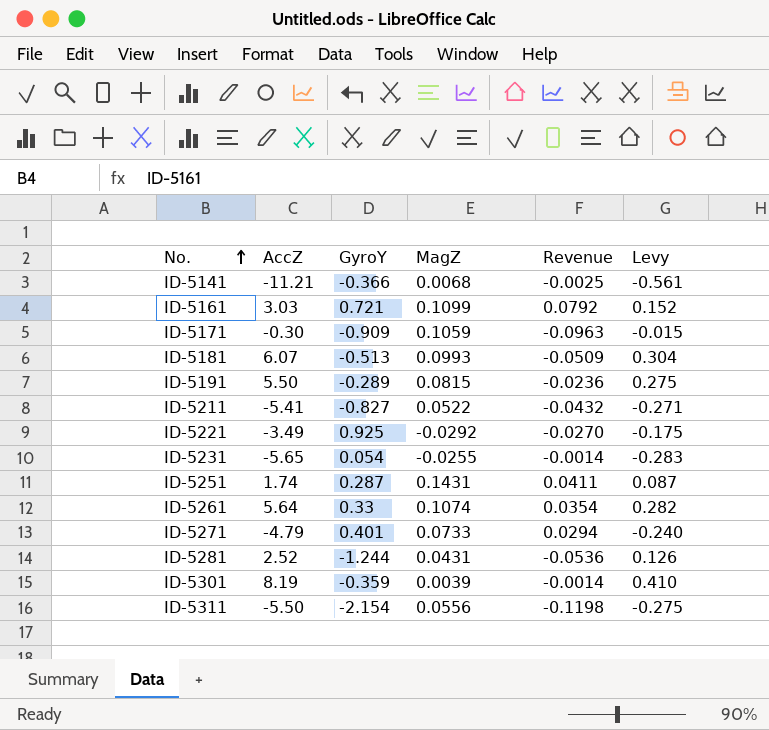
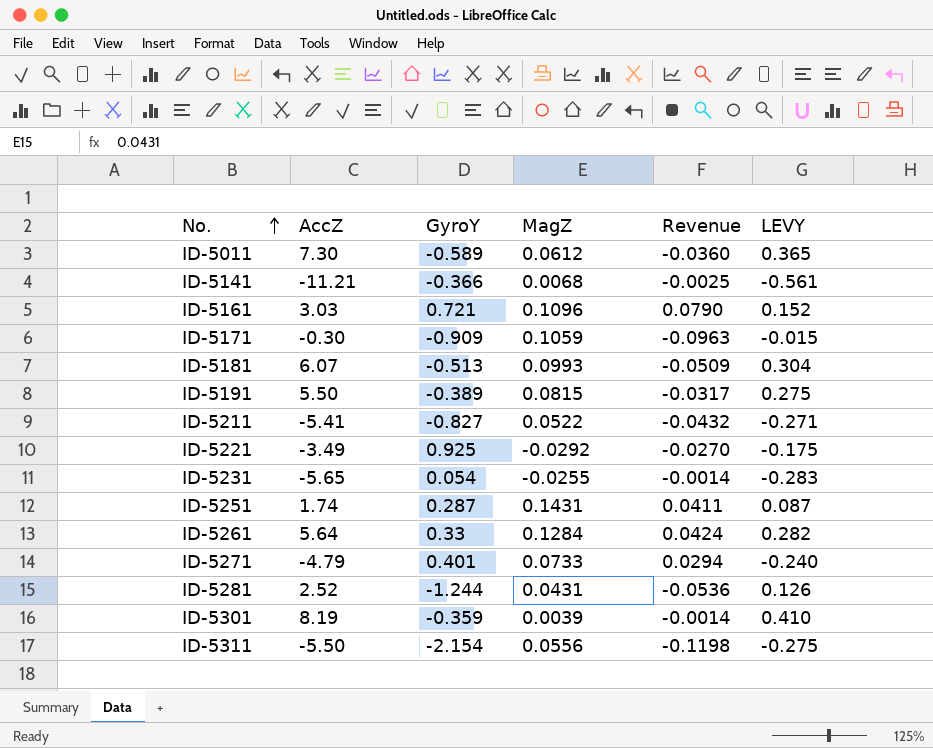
column name: Levy -> LEVY
row ID-5011: none -> 7.30 | -0.589 | 0.0612 | -0.0360 | 0.365
ID-5161 | MagZ: 0.1099 -> 0.1096
ID-5161 | Revenue: 0.0792 -> 0.0790
ID-5191 | GyroY: -0.289 -> -0.389
ID-5191 | Revenue: -0.0236 -> -0.0317
ID-5261 | MagZ: 0.1074 -> 0.1284
ID-5261 | Revenue: 0.0354 -> 0.0424

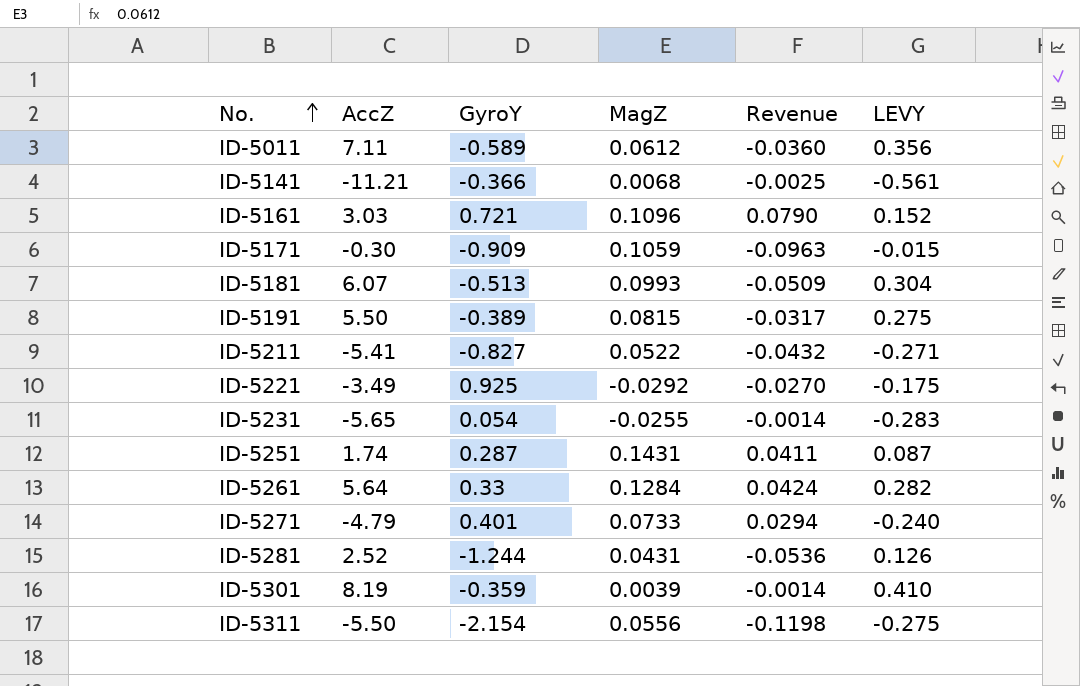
ID-5011 | AccZ: 7.30 -> 7.11
ID-5011 | LEVY: 0.365 -> 0.356

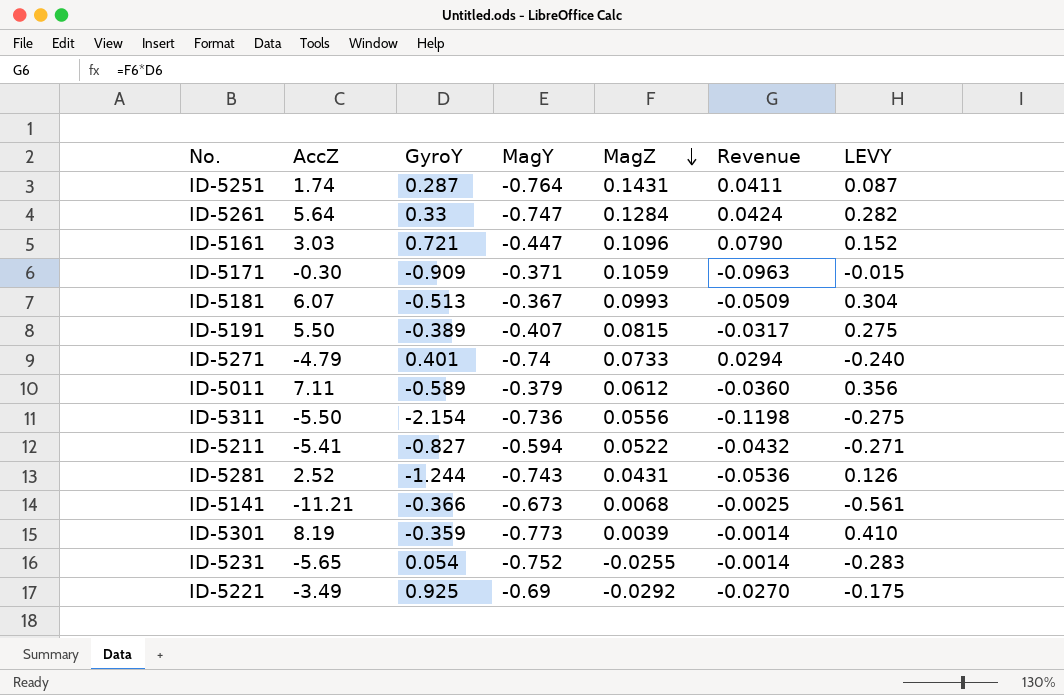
row order: No. ascending -> MagZ descending
column MagY | position: none -> 4

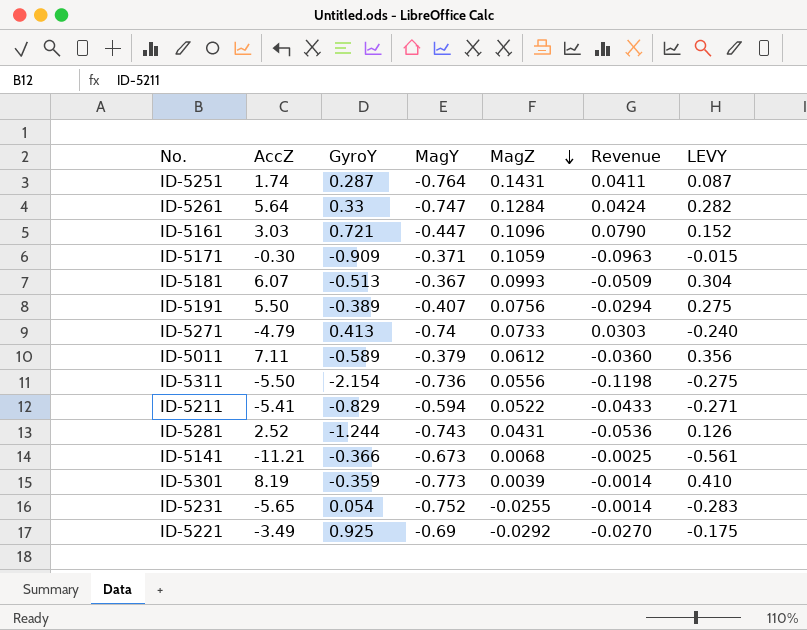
ID-5191 | MagZ: 0.0815 -> 0.0756
ID-5191 | Revenue: -0.0317 -> -0.0294
ID-5271 | GyroY: 0.401 -> 0.413
ID-5271 | Revenue: 0.0294 -> 0.0303
ID-5211 | GyroY: -0.827 -> -0.829
ID-5211 | Revenue: -0.0432 -> -0.0433

